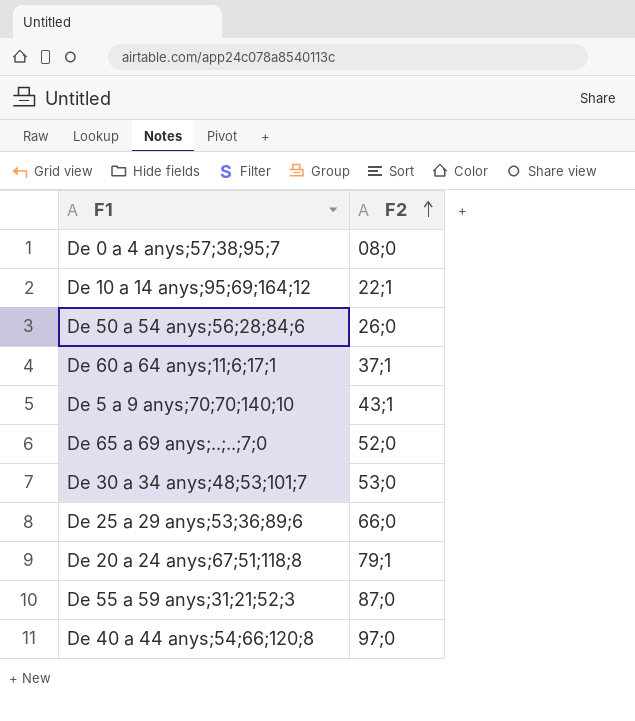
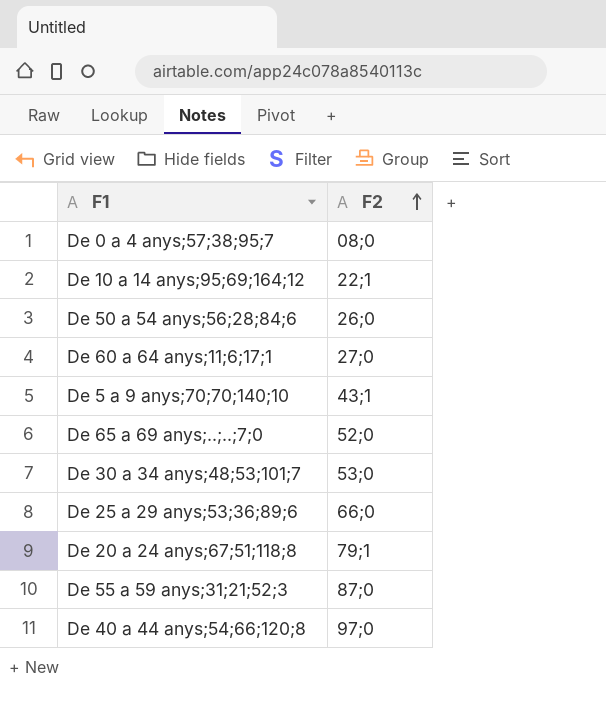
De 60 a 64 anys;11;6;17;1 | F2: 37;1 -> 27;0

